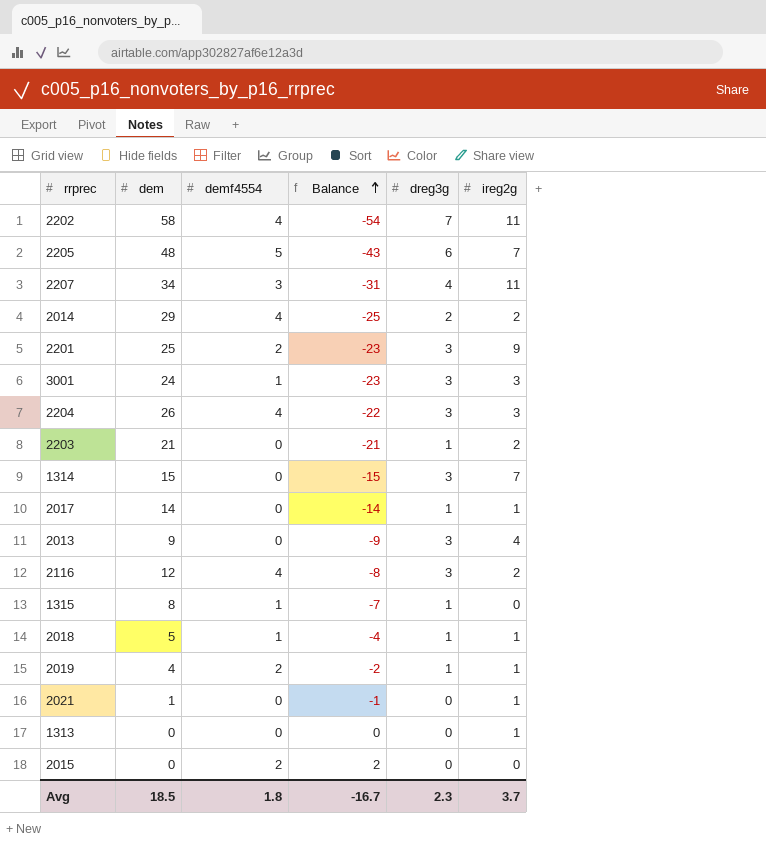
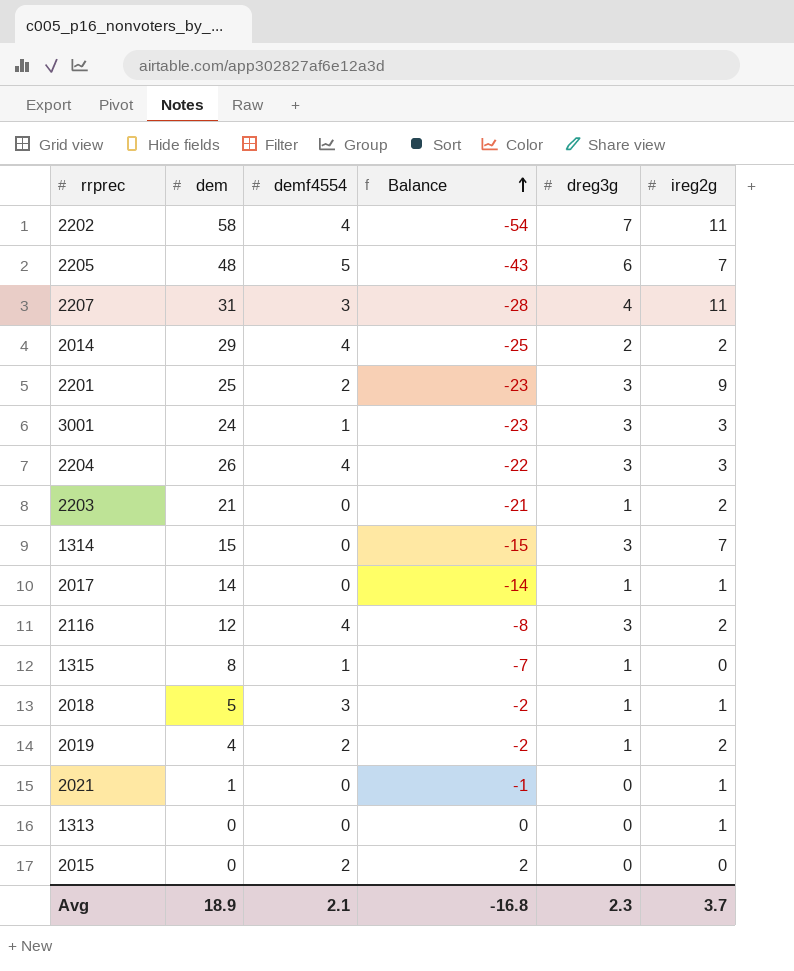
row 2013: 9 | 0 | -9 | 3 | 4 -> none
2207 | dem: 34 -> 31
2207 | Balance: -31 -> -28
2018 | demf4554: 1 -> 3
2018 | Balance: -4 -> -2
2019 | ireg2g: 1 -> 2
Avg | dem: 18.5 -> 18.9
Avg | demf4554: 1.8 -> 2.1
Avg | Balance: -16.7 -> -16.8

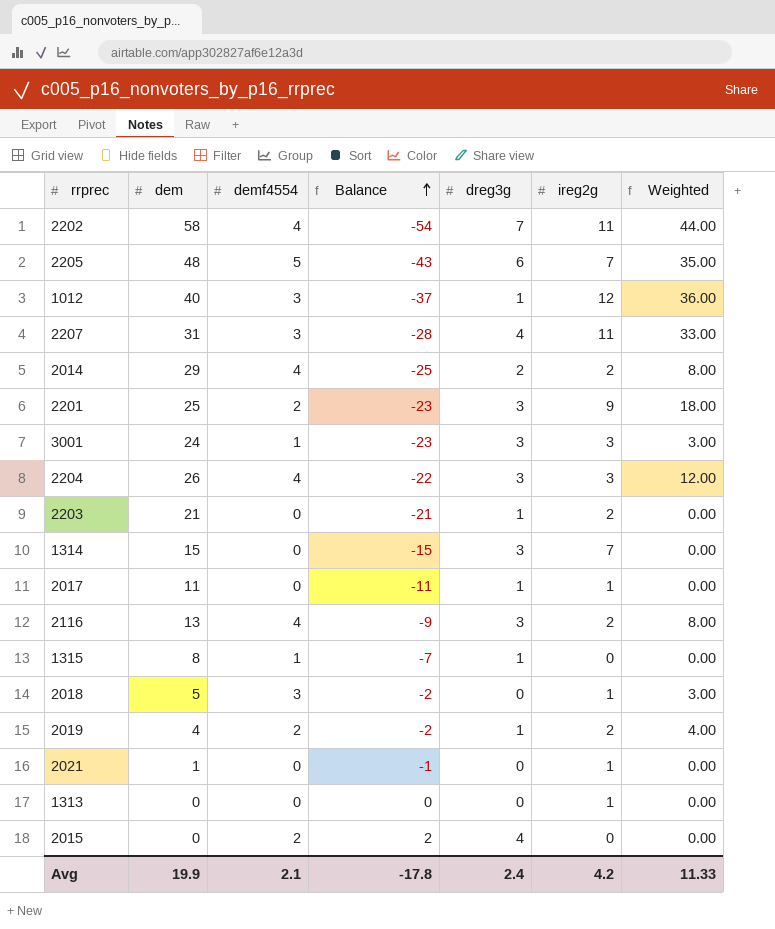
column Weighted | formula: none -> [demf4554] * [ireg2g]
row 1012: none -> 40 | 3 | -37 | 1 | 12 | 36.00
2017 | dem: 14 -> 11
2017 | Balance: -14 -> -11
2116 | dem: 12 -> 13
2116 | Balance: -8 -> -9
2018 | dreg3g: 1 -> 0
2015 | dreg3g: 0 -> 4
Avg | dem: 18.9 -> 19.9
Avg | Balance: -16.8 -> -17.8
Avg | dreg3g: 2.3 -> 2.4
Avg | ireg2g: 3.7 -> 4.2

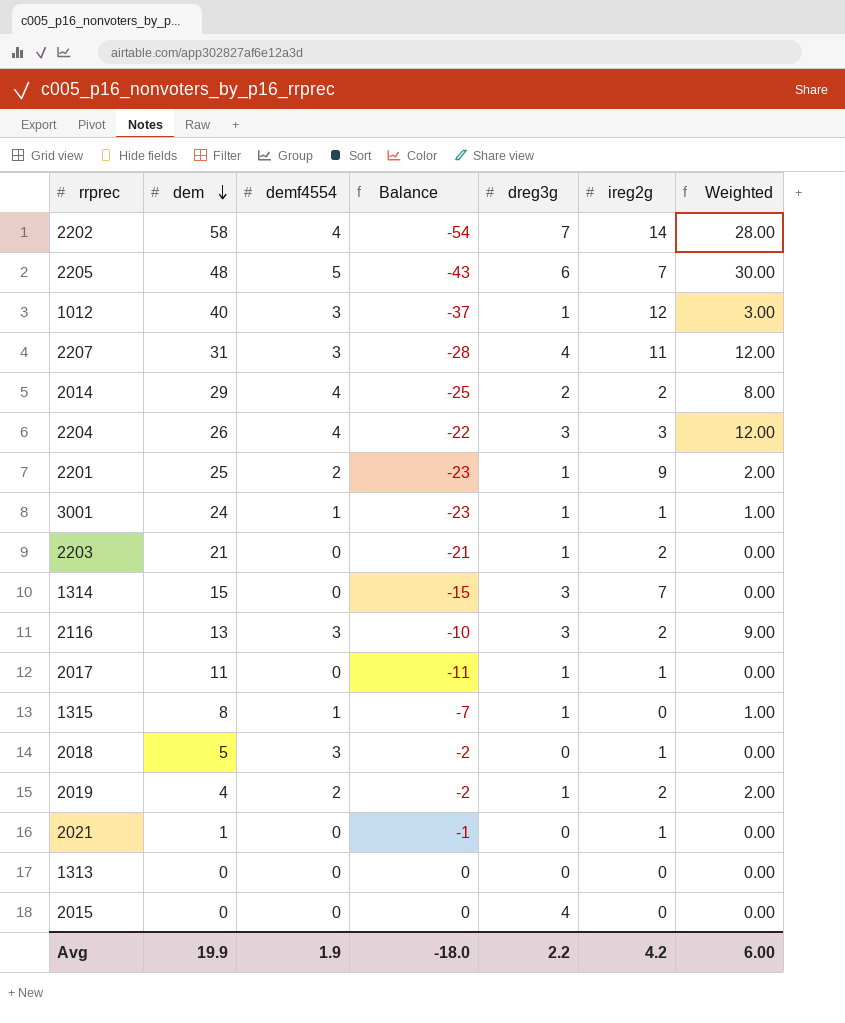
row order: Balance ascending -> dem descending
column Weighted | formula: [demf4554] * [ireg2g] -> [demf4554] * [dreg3g]
2202 | ireg2g: 11 -> 14
2201 | dreg3g: 3 -> 1
3001 | dreg3g: 3 -> 1
3001 | ireg2g: 3 -> 1
2116 | demf4554: 4 -> 3
2116 | Balance: -9 -> -10
1313 | ireg2g: 1 -> 0
2015 | demf4554: 2 -> 0
2015 | Balance: 2 -> 0
Avg | demf4554: 2.1 -> 1.9
Avg | Balance: -17.8 -> -18.0
Avg | dreg3g: 2.4 -> 2.2
Avg | Weighted: 11.33 -> 6.00

